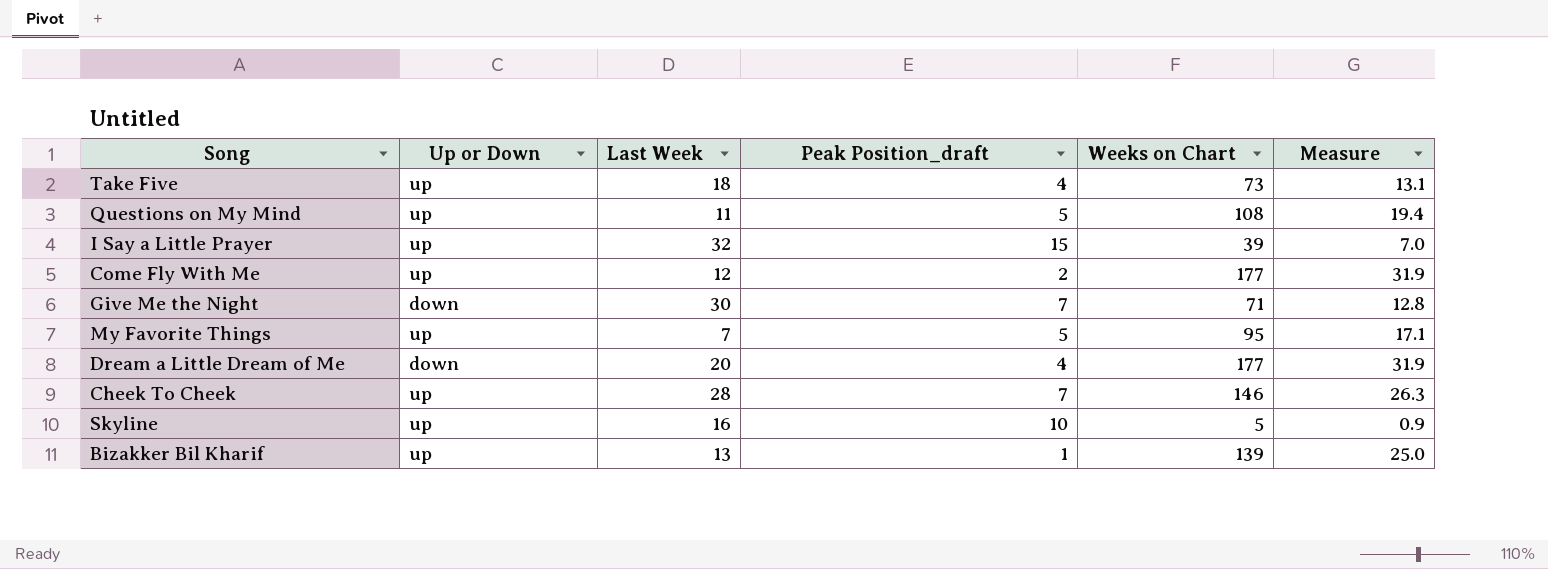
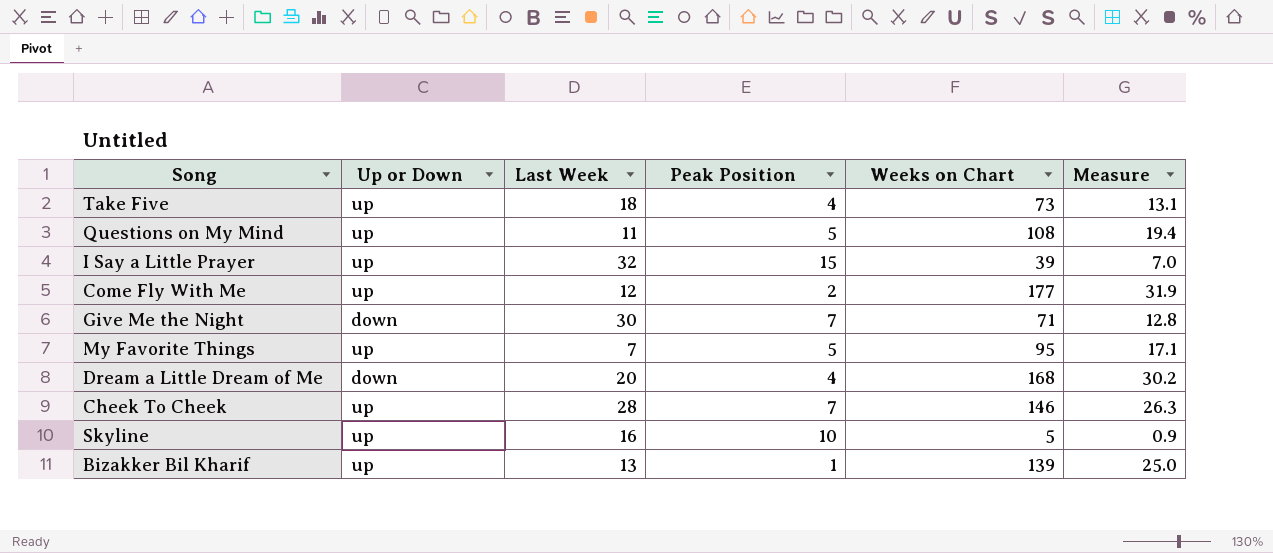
column name: Peak Position_draft -> Peak Position
Dream a Little Dream of Me | Weeks on Chart: 177 -> 168
Dream a Little Dream of Me | Measure: 31.9 -> 30.2

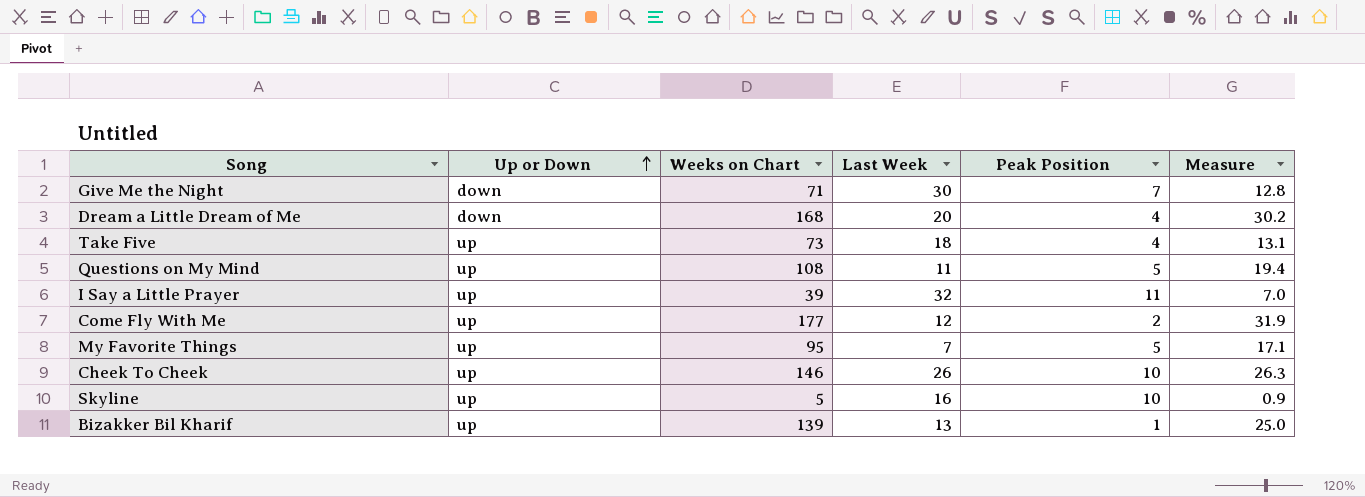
row order: none -> Up or Down ascending
column Weeks on Chart | position: 5 -> 3
I Say a Little Prayer | Peak Position: 15 -> 11
Cheek To Cheek | Last Week: 28 -> 26
Cheek To Cheek | Peak Position: 7 -> 10

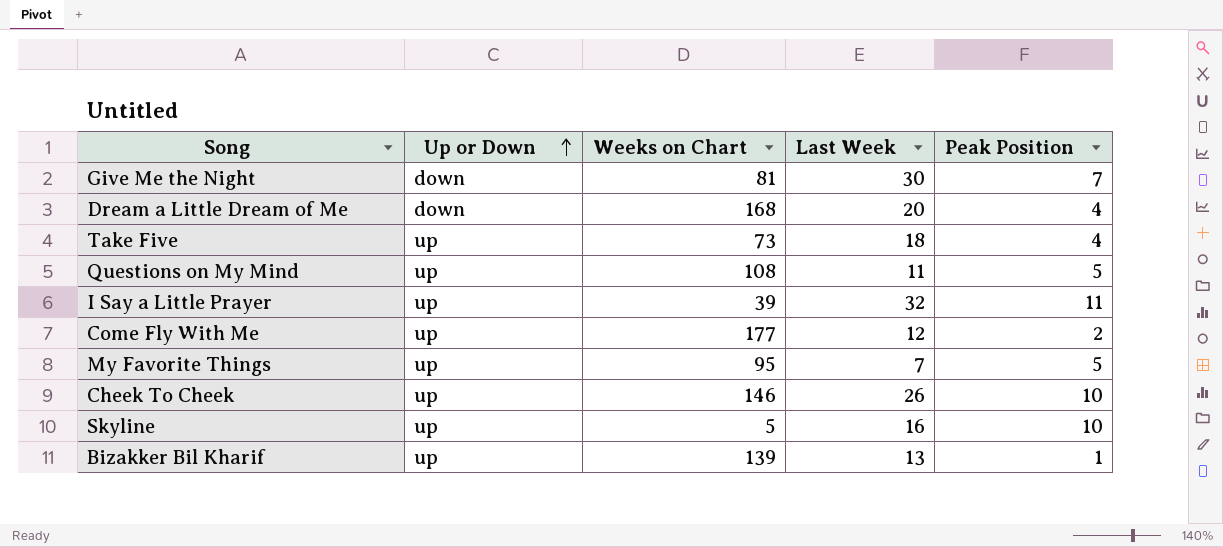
column Measure | formula: [Weeks on Chart] * 0.18 -> none
Give Me the Night | Weeks on Chart: 71 -> 81

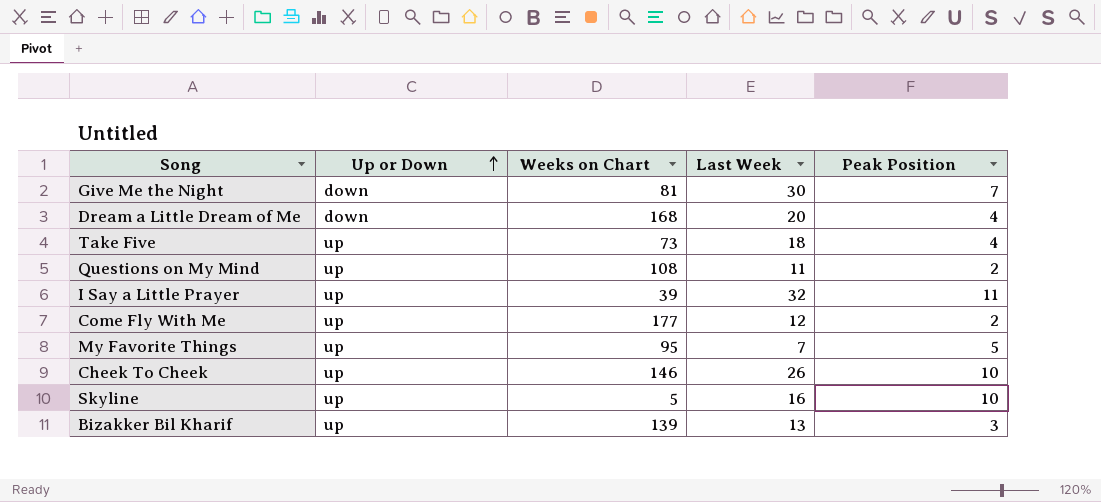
Questions on My Mind | Peak Position: 5 -> 2
Bizakker Bil Kharif | Peak Position: 1 -> 3

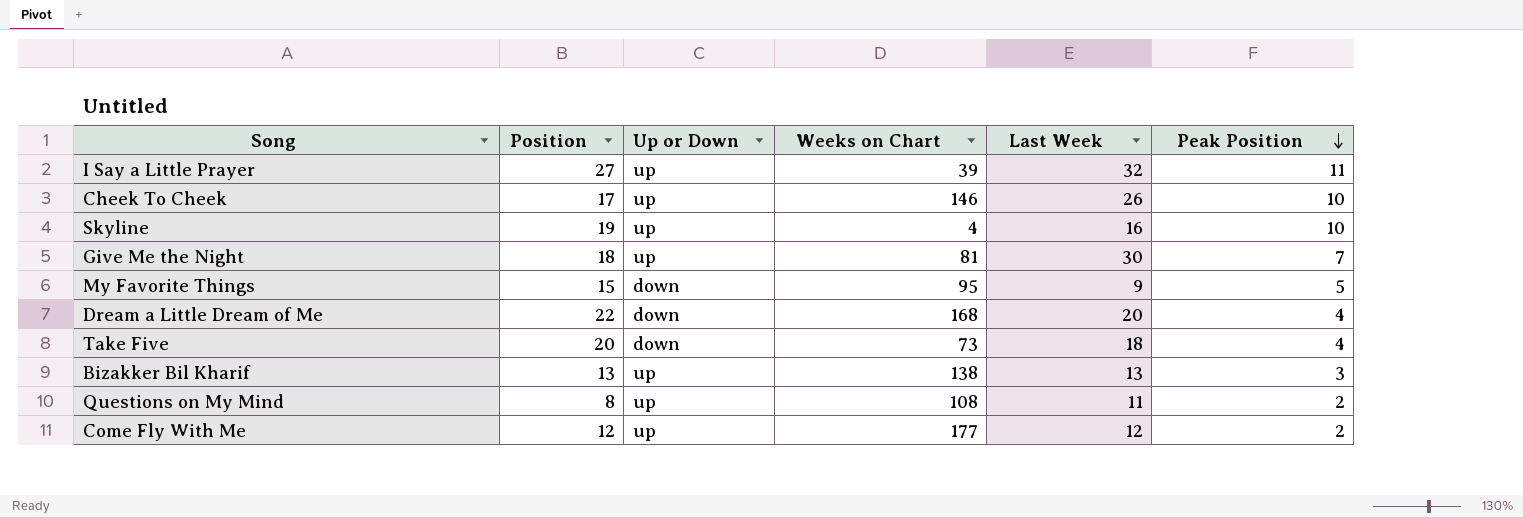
row order: Up or Down ascending -> Peak Position descending
column Position | position: none -> 2
Skyline | Weeks on Chart: 5 -> 4
Give Me the Night | Up or Down: down -> up
My Favorite Things | Up or Down: up -> down
My Favorite Things | Last Week: 7 -> 9
Take Five | Up or Down: up -> down
Bizakker Bil Kharif | Weeks on Chart: 139 -> 138

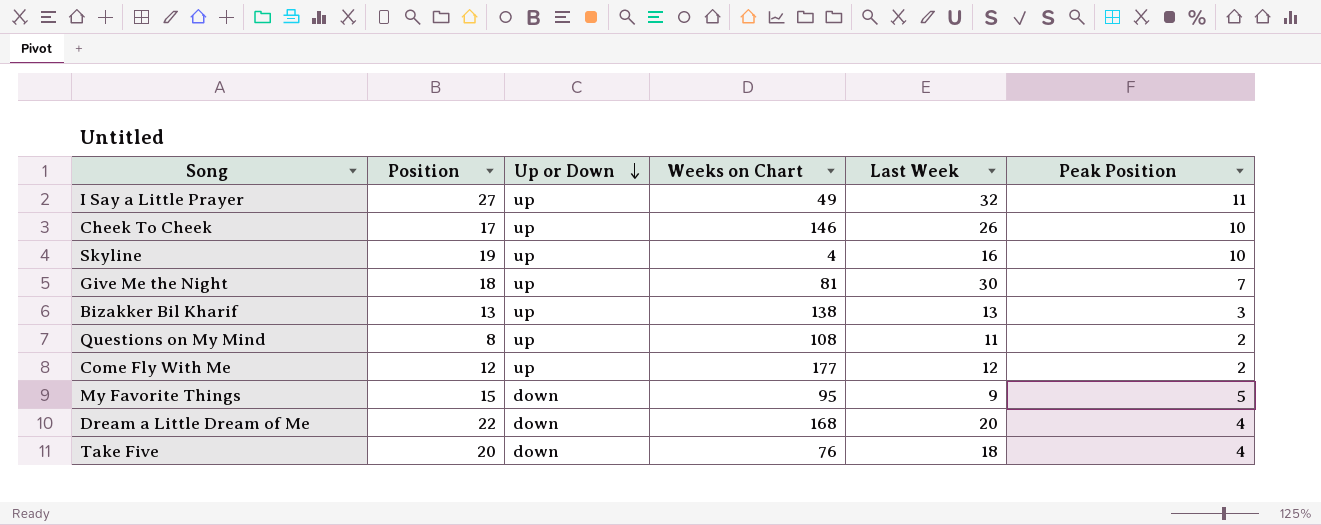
row order: Peak Position descending -> Up or Down descending
I Say a Little Prayer | Weeks on Chart: 39 -> 49
Take Five | Weeks on Chart: 73 -> 76

